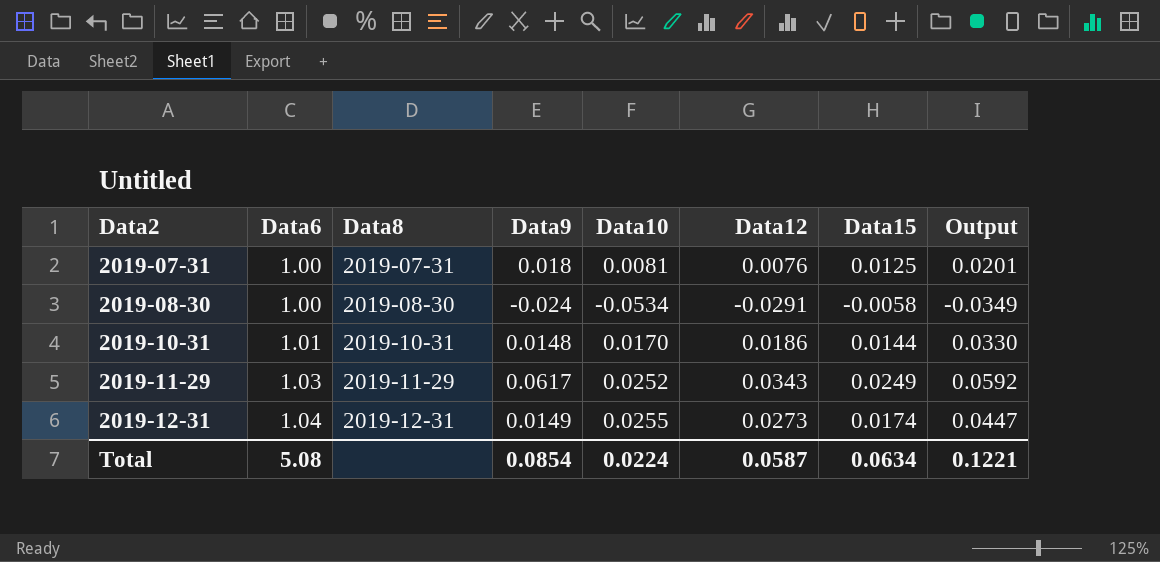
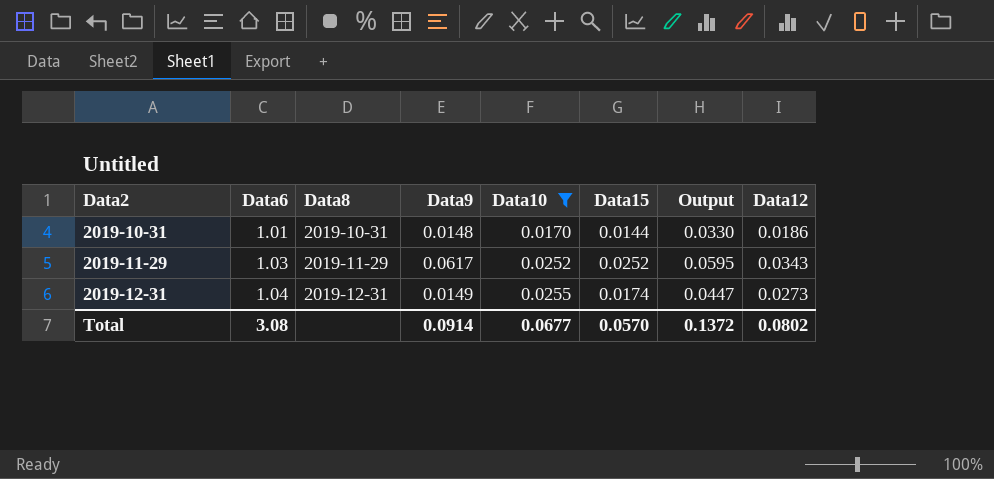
filter: none -> Data10 >= 0.0170
column Data12 | position: 6 -> 8
2019-11-29 | Data15: 0.0249 -> 0.0252
2019-11-29 | Output: 0.0592 -> 0.0595
Total | Data6: 5.08 -> 3.08
Total | Data9: 0.0854 -> 0.0914
Total | Data10: 0.0224 -> 0.0677
Total | Data15: 0.0634 -> 0.0570
Total | Output: 0.1221 -> 0.1372
Total | Data12: 0.0587 -> 0.0802

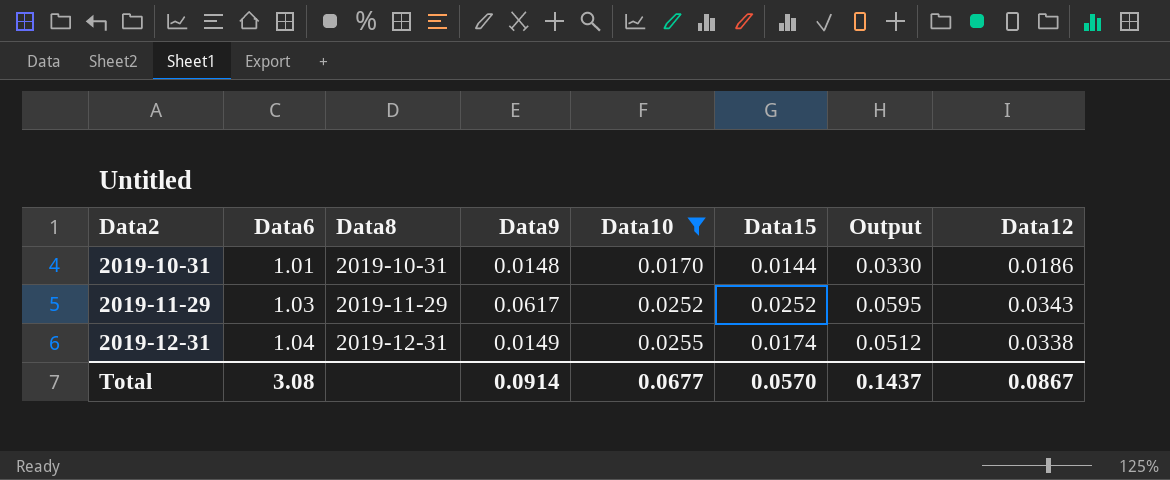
2019-12-31 | Output: 0.0447 -> 0.0512
2019-12-31 | Data12: 0.0273 -> 0.0338
Total | Output: 0.1372 -> 0.1437
Total | Data12: 0.0802 -> 0.0867

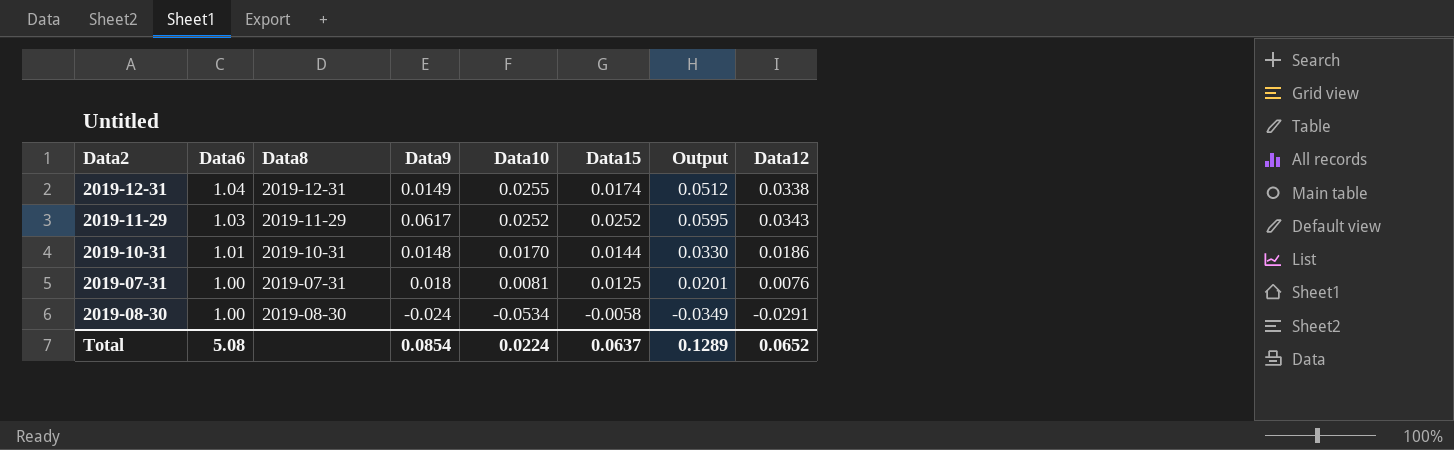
filter: Data10 >= 0.0170 -> none
row order: Data2 ascending -> Data6 descending
Total | Data6: 3.08 -> 5.08
Total | Data9: 0.0914 -> 0.0854
Total | Data10: 0.0677 -> 0.0224
Total | Data15: 0.0570 -> 0.0637
Total | Output: 0.1437 -> 0.1289
Total | Data12: 0.0867 -> 0.0652

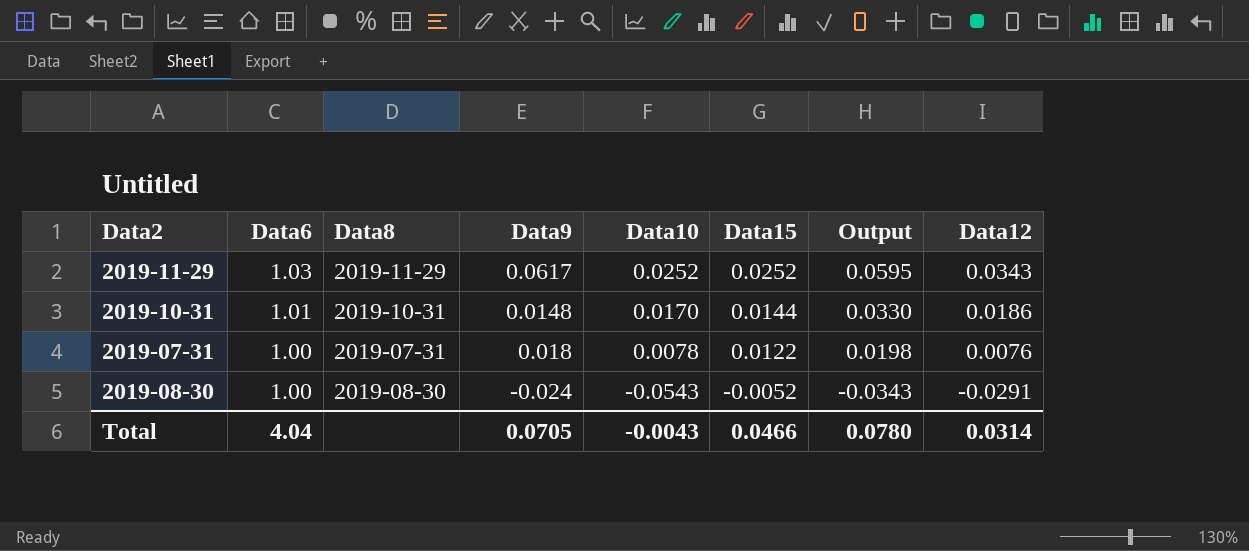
row 2019-12-31: 1.04 | 2019-12-31 | 0.0149 | 0.0255 | 0.0174 | 0.0512 | 0.0338 -> none
2019-07-31 | Data10: 0.0081 -> 0.0078
2019-07-31 | Data15: 0.0125 -> 0.0122
2019-07-31 | Output: 0.0201 -> 0.0198
2019-08-30 | Data10: -0.0534 -> -0.0543
2019-08-30 | Data15: -0.0058 -> -0.0052
2019-08-30 | Output: -0.0349 -> -0.0343
Total | Data6: 5.08 -> 4.04
Total | Data9: 0.0854 -> 0.0705
Total | Data10: 0.0224 -> -0.0043
Total | Data15: 0.0637 -> 0.0466
Total | Output: 0.1289 -> 0.0780
Total | Data12: 0.0652 -> 0.0314

